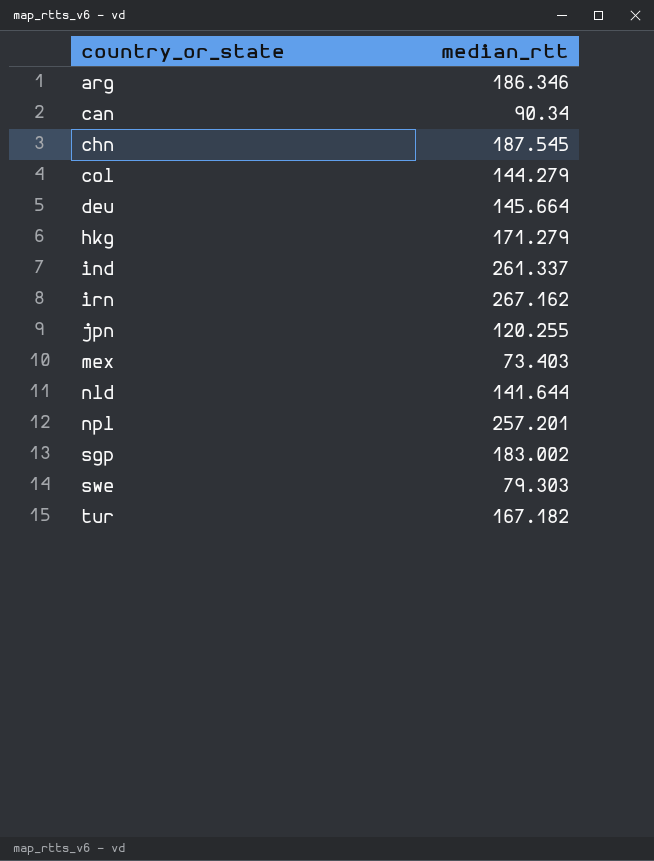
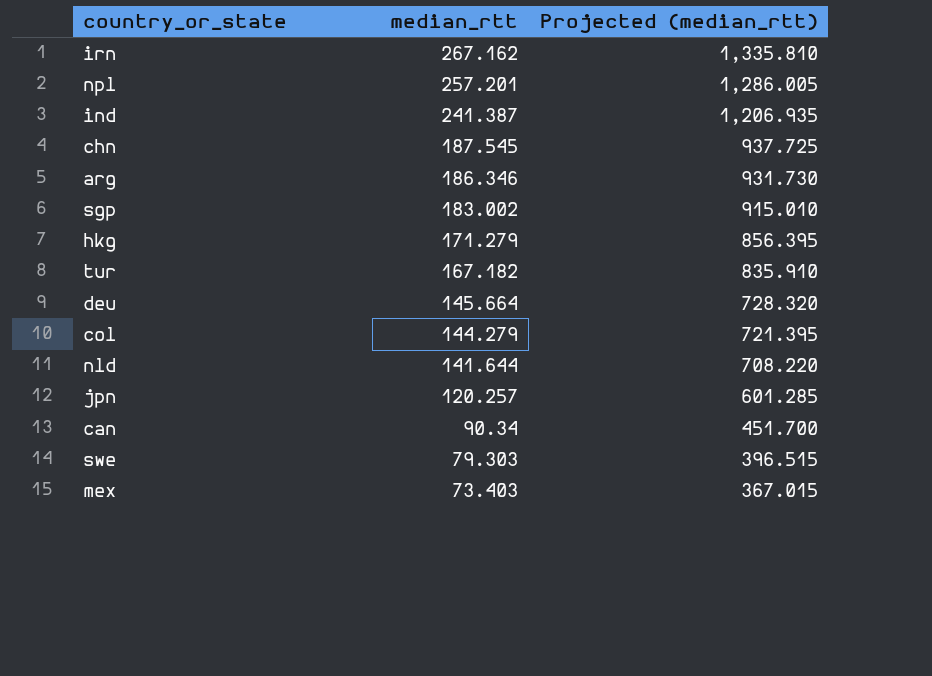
row order: country_or_state ascending -> median_rtt descending
column Projected (median_rtt) | formula: none -> [median_rtt] * 5
ind | median_rtt: 261.337 -> 241.387
jpn | median_rtt: 120.255 -> 120.257

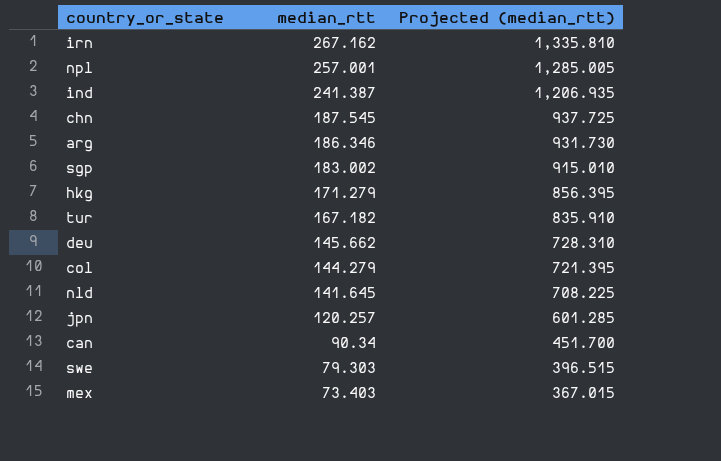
npl | median_rtt: 257.201 -> 257.001
npl | Projected (median_rtt): 1,286.005 -> 1,285.005
deu | median_rtt: 145.664 -> 145.662
deu | Projected (median_rtt): 728.320 -> 728.310
nld | median_rtt: 141.644 -> 141.645
nld | Projected (median_rtt): 708.220 -> 708.225

